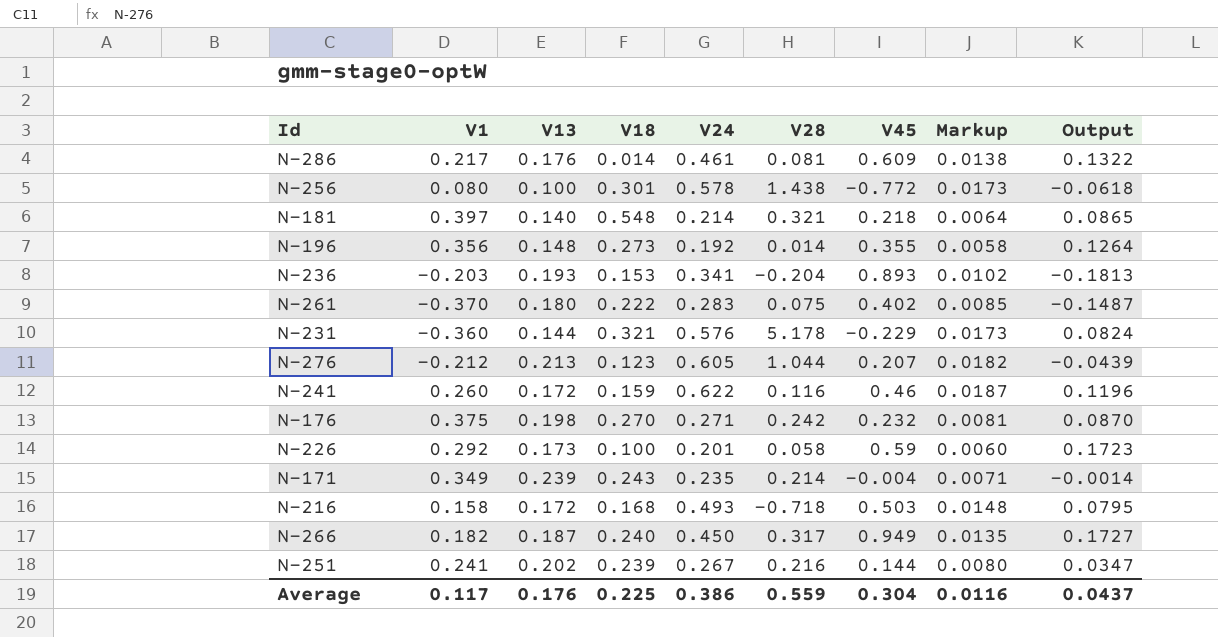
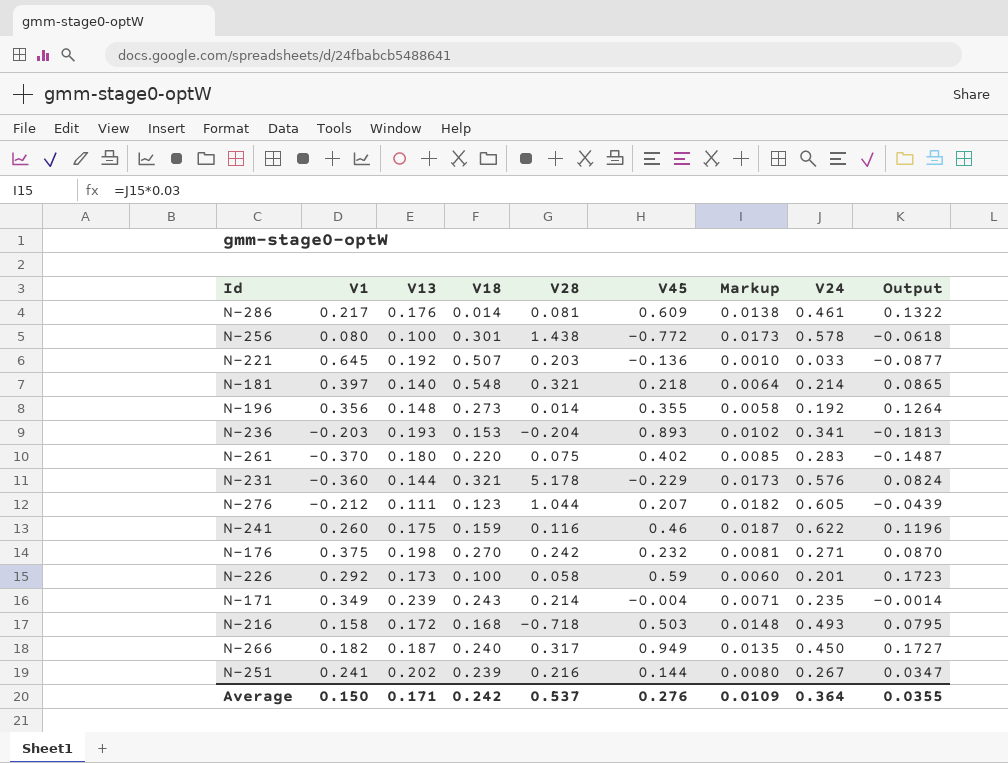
column V24 | position: 5 -> 8
row N-221: none -> 0.645 | 0.192 | 0.507 | 0.203 | -0.136 | 0.0010 | 0.033 | -0.0877
N-261 | V18: 0.222 -> 0.220
N-276 | V13: 0.213 -> 0.111
N-241 | V13: 0.172 -> 0.175
Average | V1: 0.117 -> 0.150
Average | V13: 0.176 -> 0.171
Average | V18: 0.225 -> 0.242
Average | V28: 0.559 -> 0.537
Average | V45: 0.304 -> 0.276
Average | Markup: 0.0116 -> 0.0109
Average | V24: 0.386 -> 0.364
Average | Output: 0.0437 -> 0.0355

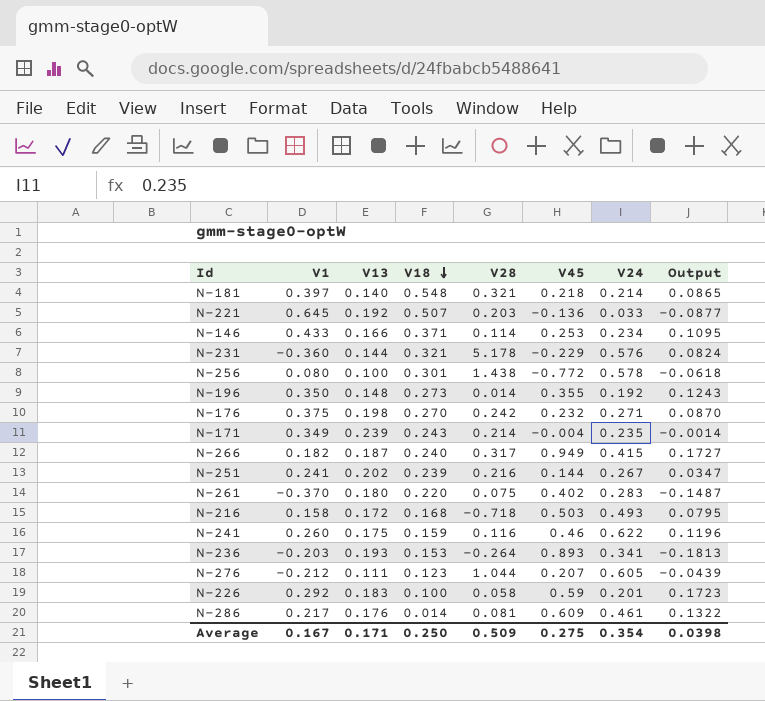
row order: none -> V18 descending
column Markup | formula: [V24] * 0.03 -> none
row N-146: none -> 0.433 | 0.166 | 0.371 | 0.114 | 0.253 | 0.234 | 0.1095
N-196 | V1: 0.356 -> 0.350
N-196 | Output: 0.1264 -> 0.1243
N-266 | V24: 0.450 -> 0.415
N-236 | V28: -0.204 -> -0.264
N-226 | V13: 0.173 -> 0.183
Average | V1: 0.150 -> 0.167
Average | V18: 0.242 -> 0.250
Average | V28: 0.537 -> 0.509
Average | V45: 0.276 -> 0.275
Average | V24: 0.364 -> 0.354
Average | Output: 0.0355 -> 0.0398

